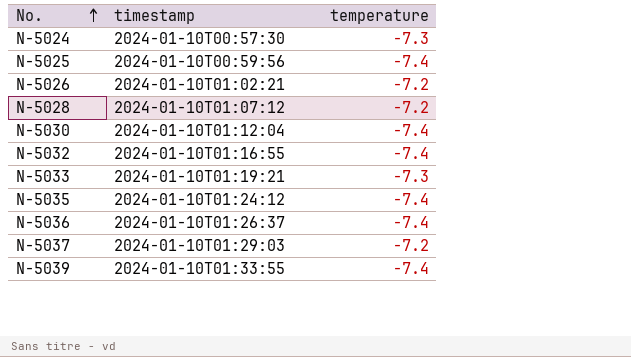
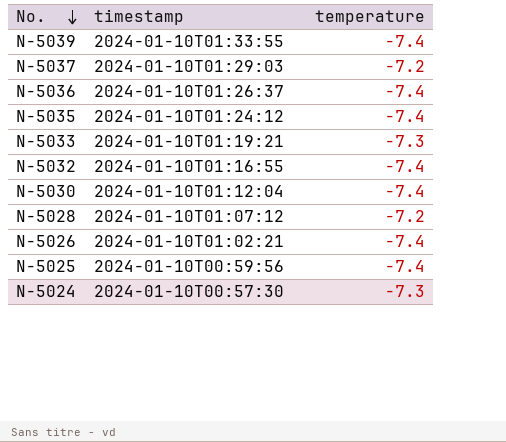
row order: No. ascending -> No. descending
N-5026 | temperature: -7.2 -> -7.4

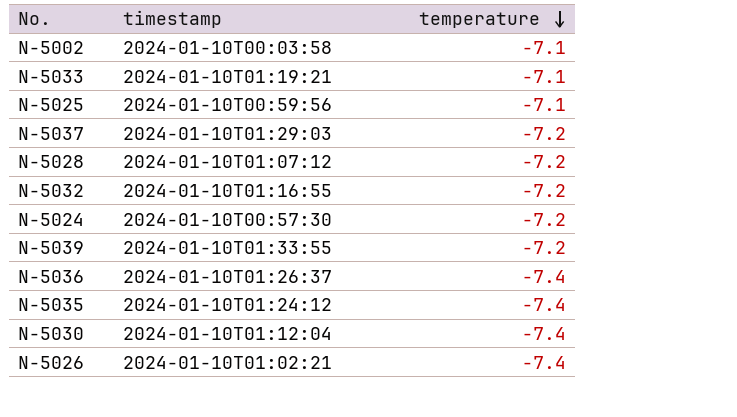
row order: No. descending -> temperature descending
row N-5002: none -> 2024-01-10T00:03:58 | -7.1
N-5033 | temperature: -7.3 -> -7.1
N-5025 | temperature: -7.4 -> -7.1
N-5032 | temperature: -7.4 -> -7.2
N-5024 | temperature: -7.3 -> -7.2
N-5039 | temperature: -7.4 -> -7.2

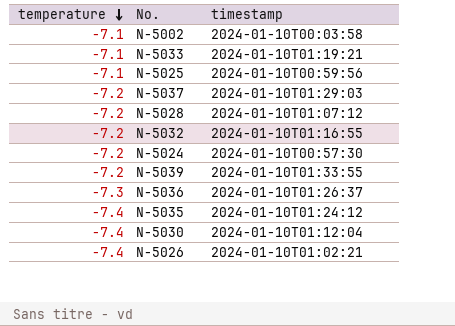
column temperature | position: 3 -> 1
N-5036 | temperature: -7.4 -> -7.3

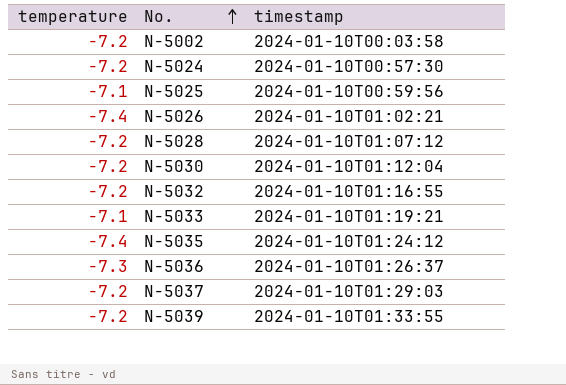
row order: temperature descending -> No. ascending
N-5002 | temperature: -7.1 -> -7.2
N-5030 | temperature: -7.4 -> -7.2

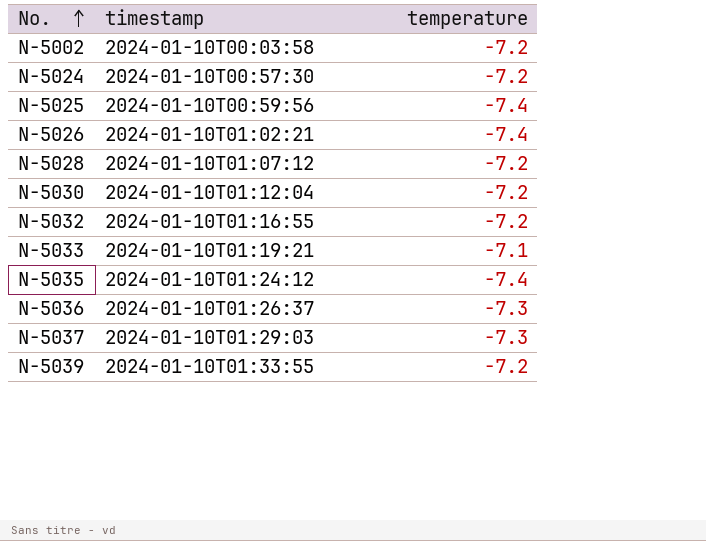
column temperature | position: 1 -> 3
N-5025 | temperature: -7.1 -> -7.4
N-5037 | temperature: -7.2 -> -7.3

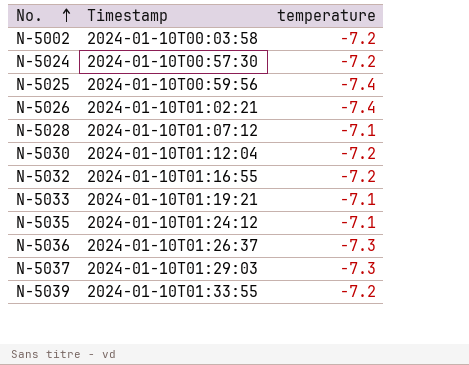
column name: timestamp -> Timestamp
N-5028 | temperature: -7.2 -> -7.1
N-5035 | temperature: -7.4 -> -7.1

